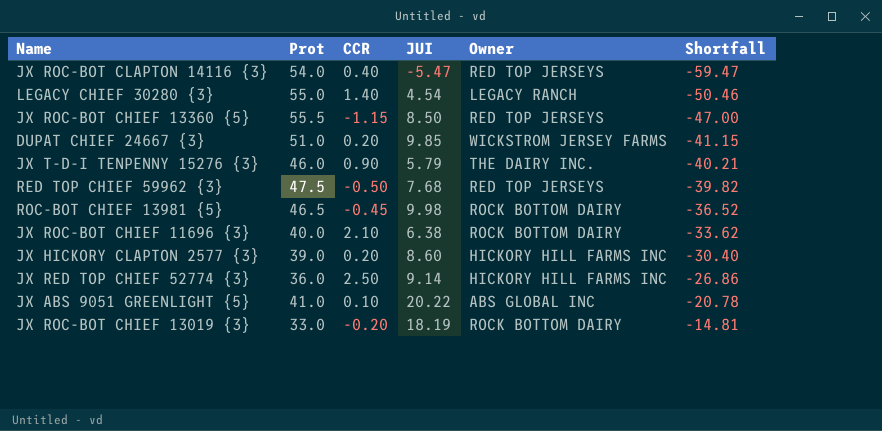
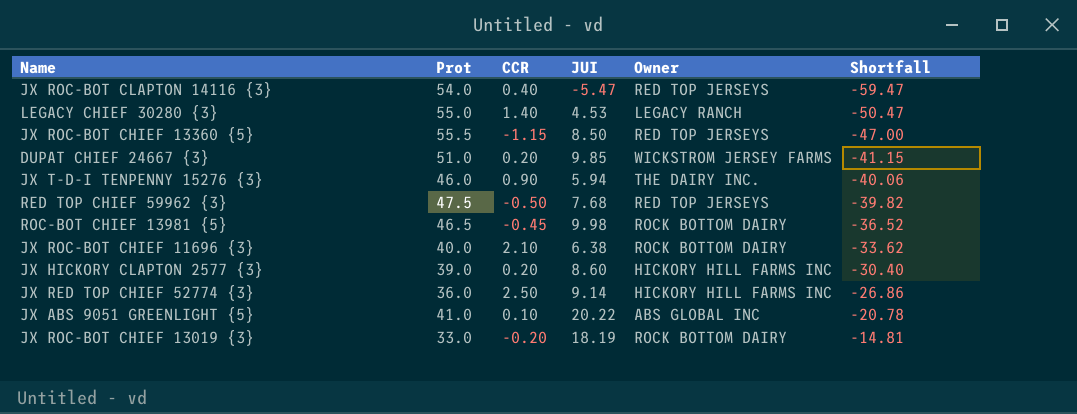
LEGACY CHIEF 30280 {3} | JUI: 4.54 -> 4.53
LEGACY CHIEF 30280 {3} | Shortfall: -50.46 -> -50.47
JX T-D-I TENPENNY 15276 {3} | JUI: 5.79 -> 5.94
JX T-D-I TENPENNY 15276 {3} | Shortfall: -40.21 -> -40.06

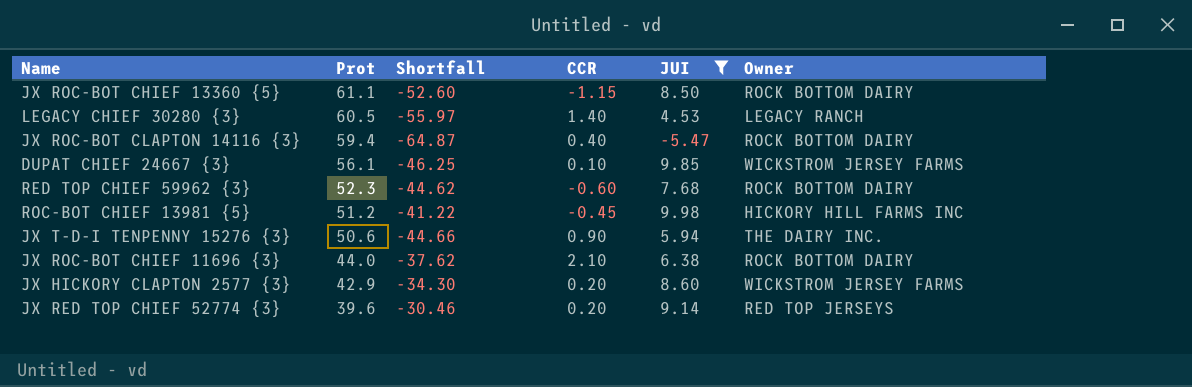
filter: none -> JUI <= 9.98
row order: Shortfall ascending -> Prot descending
column Shortfall | position: 6 -> 3
JX ROC-BOT CHIEF 13360 {5} | Prot: 55.5 -> 61.1
JX ROC-BOT CHIEF 13360 {5} | Shortfall: -47.00 -> -52.60
JX ROC-BOT CHIEF 13360 {5} | Owner: RED TOP JERSEYS -> ROCK BOTTOM DAIRY
LEGACY CHIEF 30280 {3} | Prot: 55.0 -> 60.5
LEGACY CHIEF 30280 {3} | Shortfall: -50.47 -> -55.97
JX ROC-BOT CLAPTON 14116 {3} | Prot: 54.0 -> 59.4
JX ROC-BOT CLAPTON 14116 {3} | Shortfall: -59.47 -> -64.87
JX ROC-BOT CLAPTON 14116 {3} | Owner: RED TOP JERSEYS -> ROCK BOTTOM DAIRY
DUPAT CHIEF 24667 {3} | Prot: 51.0 -> 56.1
DUPAT CHIEF 24667 {3} | Shortfall: -41.15 -> -46.25
DUPAT CHIEF 24667 {3} | CCR: 0.20 -> 0.10
RED TOP CHIEF 59962 {3} | Prot: 47.5 -> 52.3
RED TOP CHIEF 59962 {3} | Shortfall: -39.82 -> -44.62
RED TOP CHIEF 59962 {3} | CCR: -0.50 -> -0.60
RED TOP CHIEF 59962 {3} | Owner: RED TOP JERSEYS -> ROCK BOTTOM DAIRY
ROC-BOT CHIEF 13981 {5} | Prot: 46.5 -> 51.2
ROC-BOT CHIEF 13981 {5} | Shortfall: -36.52 -> -41.22
ROC-BOT CHIEF 13981 {5} | Owner: ROCK BOTTOM DAIRY -> HICKORY HILL FARMS INC
JX T-D-I TENPENNY 15276 {3} | Prot: 46.0 -> 50.6
JX T-D-I TENPENNY 15276 {3} | Shortfall: -40.06 -> -44.66
JX ROC-BOT CHIEF 11696 {3} | Prot: 40.0 -> 44.0
JX ROC-BOT CHIEF 11696 {3} | Shortfall: -33.62 -> -37.62
JX HICKORY CLAPTON 2577 {3} | Prot: 39.0 -> 42.9
JX HICKORY CLAPTON 2577 {3} | Shortfall: -30.40 -> -34.30
JX HICKORY CLAPTON 2577 {3} | Owner: HICKORY HILL FARMS INC -> WICKSTROM JERSEY FARMS
JX RED TOP CHIEF 52774 {3} | Prot: 36.0 -> 39.6
JX RED TOP CHIEF 52774 {3} | Shortfall: -26.86 -> -30.46
JX RED TOP CHIEF 52774 {3} | CCR: 2.50 -> 0.20
JX RED TOP CHIEF 52774 {3} | Owner: HICKORY HILL FARMS INC -> RED TOP JERSEYS

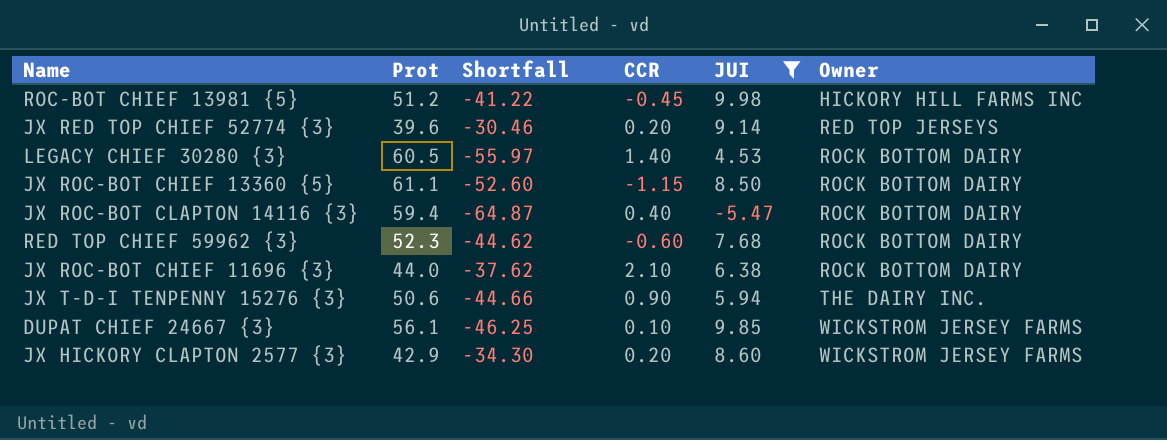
row order: Prot descending -> Owner ascending
LEGACY CHIEF 30280 {3} | Owner: LEGACY RANCH -> ROCK BOTTOM DAIRY

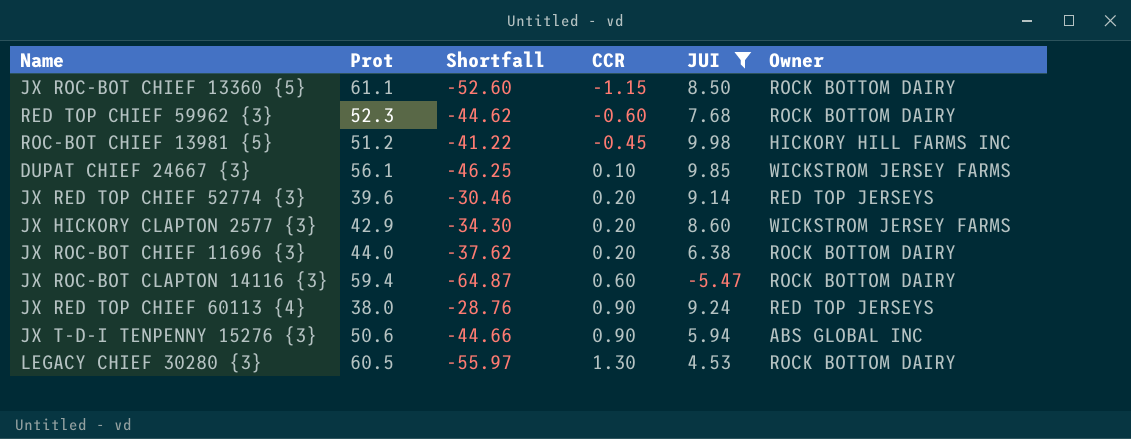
row order: Owner ascending -> CCR ascending
JX ROC-BOT CHIEF 11696 {3} | CCR: 2.10 -> 0.20
JX ROC-BOT CLAPTON 14116 {3} | CCR: 0.40 -> 0.60
row JX RED TOP CHIEF 60113 {4}: none -> 38.0 | -28.76 | 0.90 | 9.24 | RED TOP JERSEYS
JX T-D-I TENPENNY 15276 {3} | Owner: THE DAIRY INC. -> ABS GLOBAL INC
LEGACY CHIEF 30280 {3} | CCR: 1.40 -> 1.30

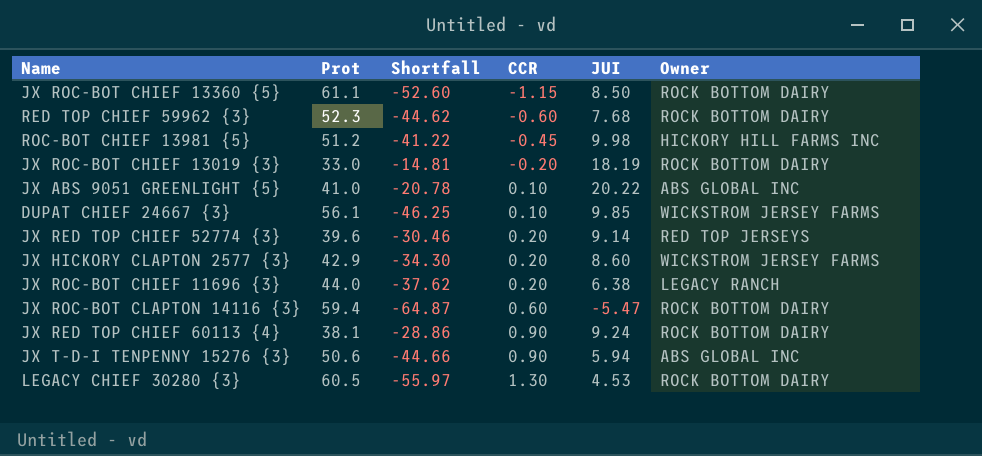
filter: JUI <= 9.98 -> none
JX ROC-BOT CHIEF 11696 {3} | Owner: ROCK BOTTOM DAIRY -> LEGACY RANCH
JX RED TOP CHIEF 60113 {4} | Prot: 38.0 -> 38.1
JX RED TOP CHIEF 60113 {4} | Shortfall: -28.76 -> -28.86
JX RED TOP CHIEF 60113 {4} | Owner: RED TOP JERSEYS -> ROCK BOTTOM DAIRY

